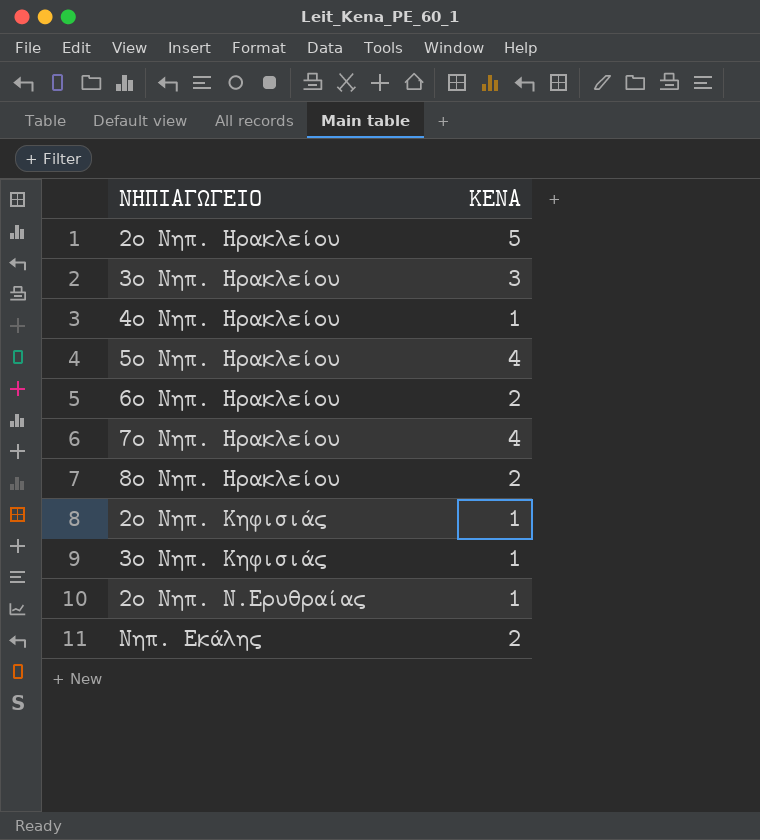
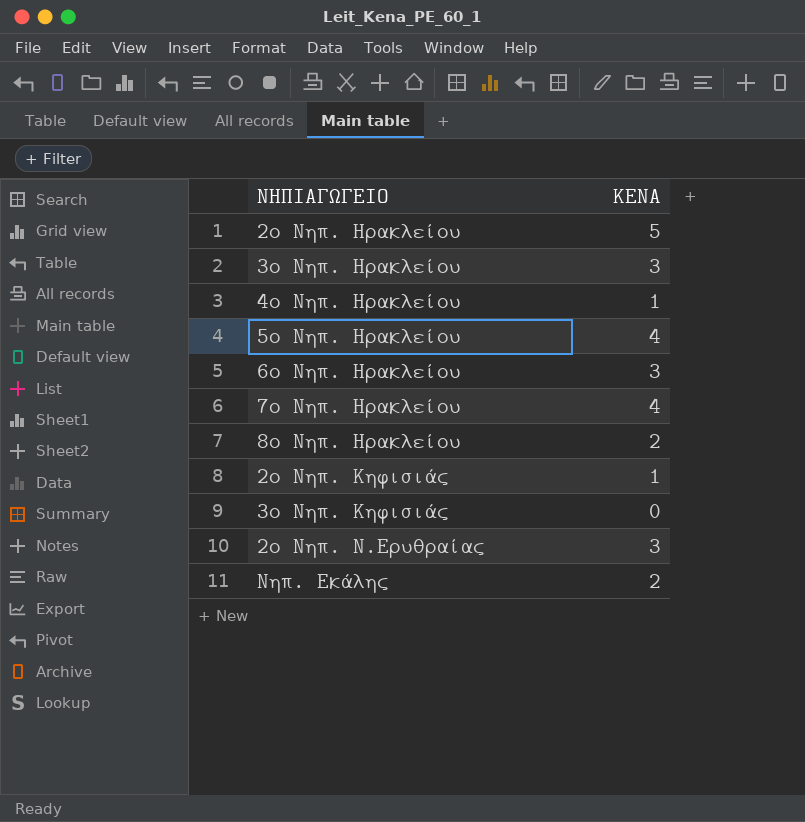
6ο Νηπ. Ηρακλείου | ΚΕΝΑ: 2 -> 3
3ο Νηπ. Κηφισιάς | ΚΕΝΑ: 1 -> 0
2ο Νηπ. Ν.Ερυθραίας | ΚΕΝΑ: 1 -> 3

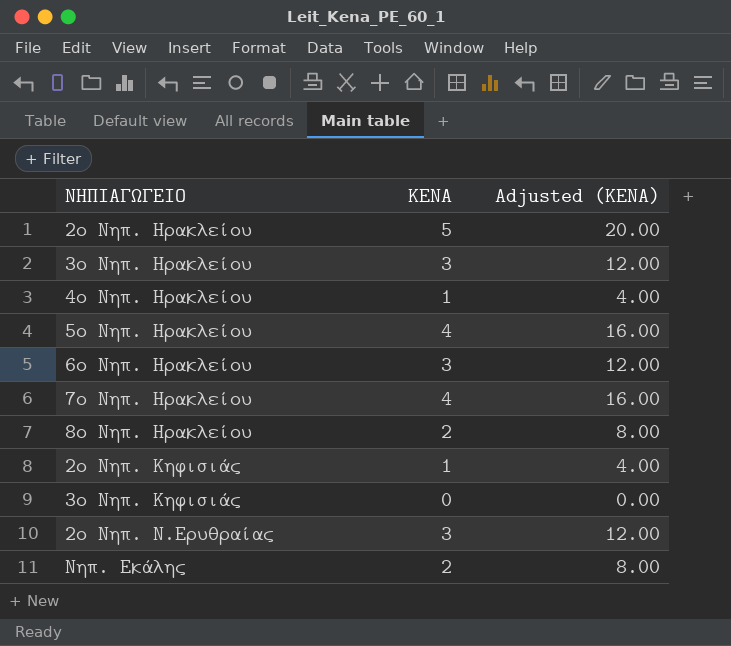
column Adjusted (ΚΕΝΑ) | formula: none -> [ΚΕΝΑ] * 4

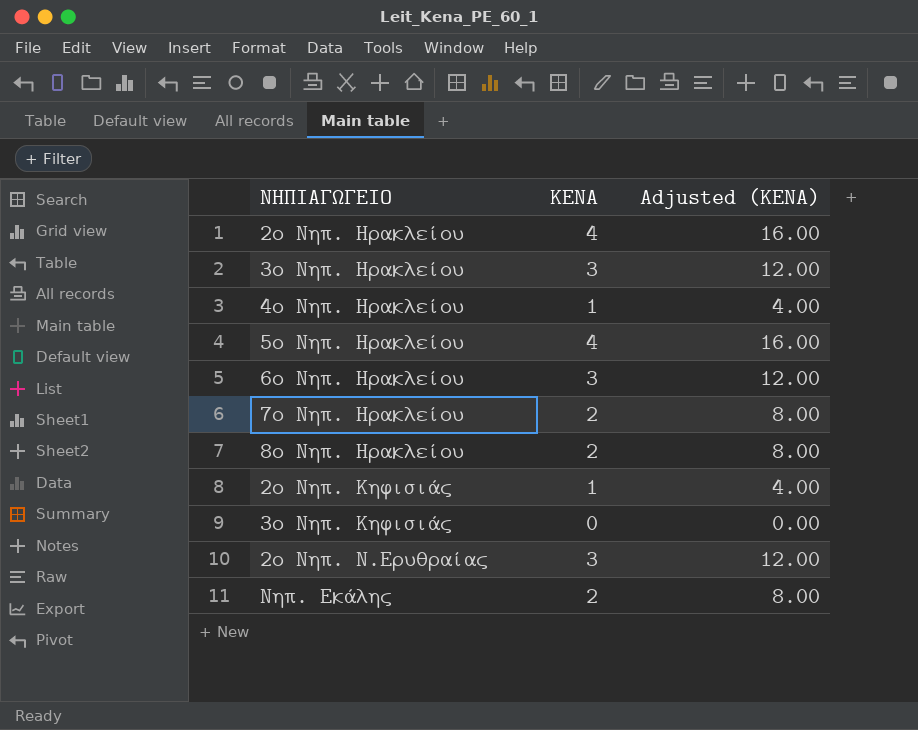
2ο Νηπ. Ηρακλείου | ΚΕΝΑ: 5 -> 4
2ο Νηπ. Ηρακλείου | Adjusted (ΚΕΝΑ): 20.00 -> 16.00
7ο Νηπ. Ηρακλείου | ΚΕΝΑ: 4 -> 2
7ο Νηπ. Ηρακλείου | Adjusted (ΚΕΝΑ): 16.00 -> 8.00

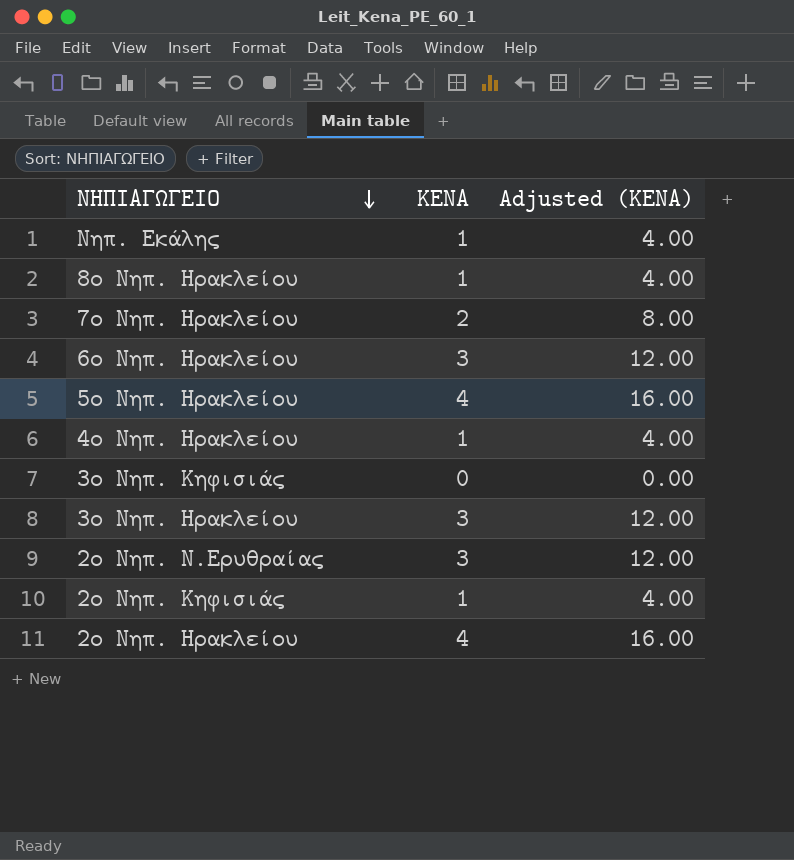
row order: none -> ΝΗΠΙΑΓΩΓΕΙΟ descending
Νηπ. Εκάλης | ΚΕΝΑ: 2 -> 1
Νηπ. Εκάλης | Adjusted (ΚΕΝΑ): 8.00 -> 4.00
8ο Νηπ. Ηρακλείου | ΚΕΝΑ: 2 -> 1
8ο Νηπ. Ηρακλείου | Adjusted (ΚΕΝΑ): 8.00 -> 4.00

